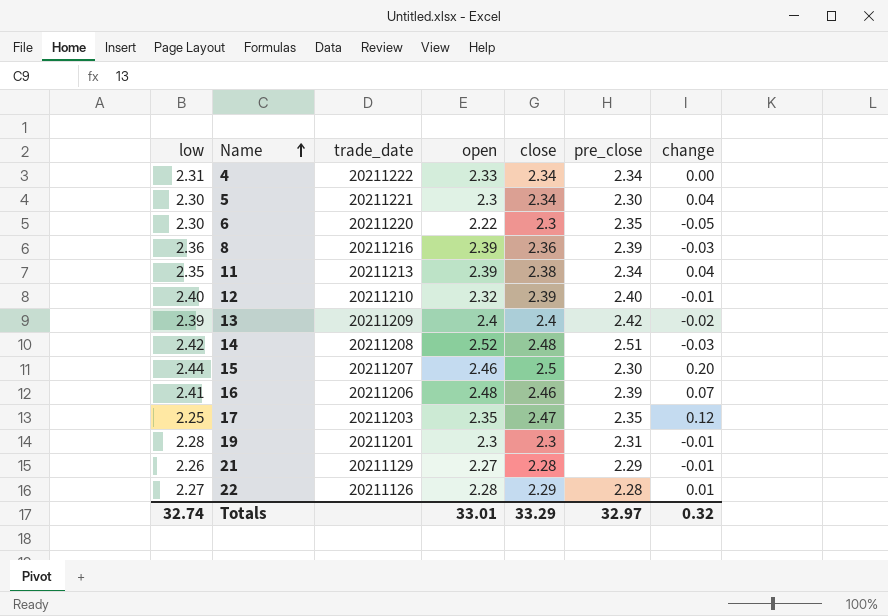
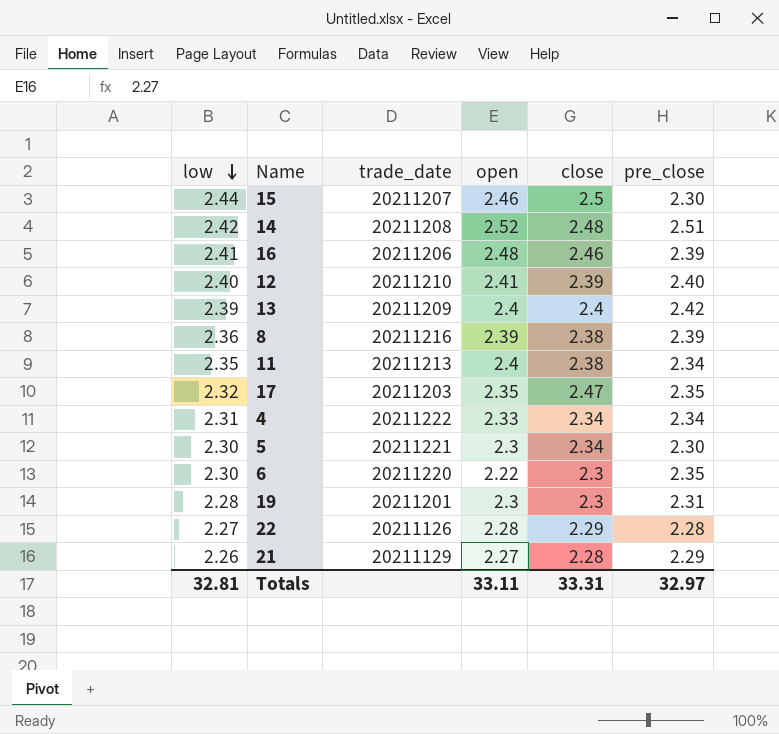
row order: Name ascending -> low descending
column change | formula: [close] - [pre_close] -> none
12 | open: 2.32 -> 2.41
8 | close: 2.36 -> 2.38
11 | open: 2.39 -> 2.4
17 | low: 2.25 -> 2.32
Totals | low: 32.74 -> 32.81
Totals | open: 33.01 -> 33.11
Totals | close: 33.29 -> 33.31

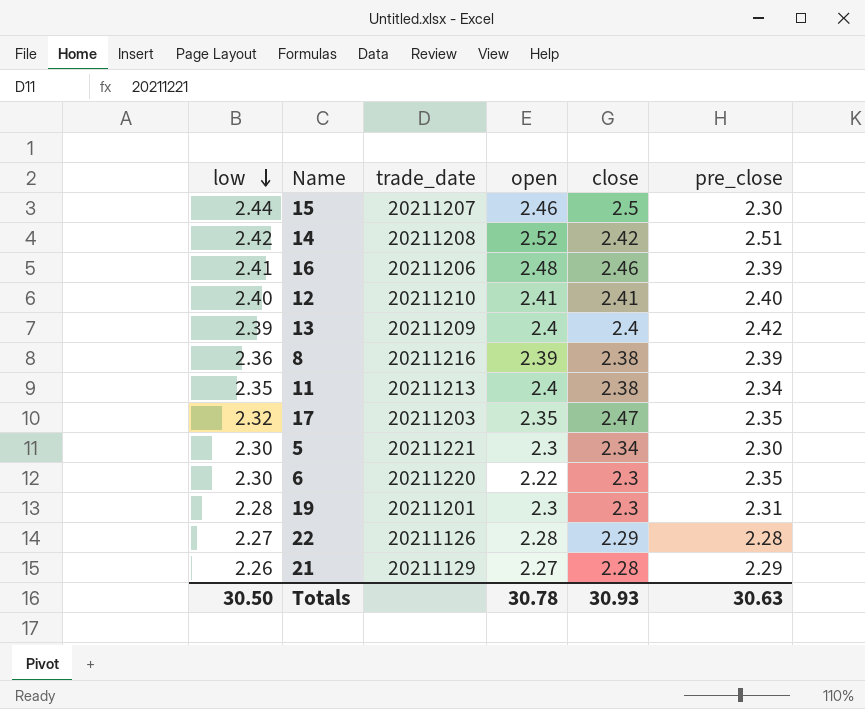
row 4: 2.31 | 20211222 | 2.33 | 2.34 | 2.34 -> none
14 | close: 2.48 -> 2.42
12 | close: 2.39 -> 2.41
Totals | low: 32.81 -> 30.50
Totals | open: 33.11 -> 30.78
Totals | close: 33.31 -> 30.93
Totals | pre_close: 32.97 -> 30.63

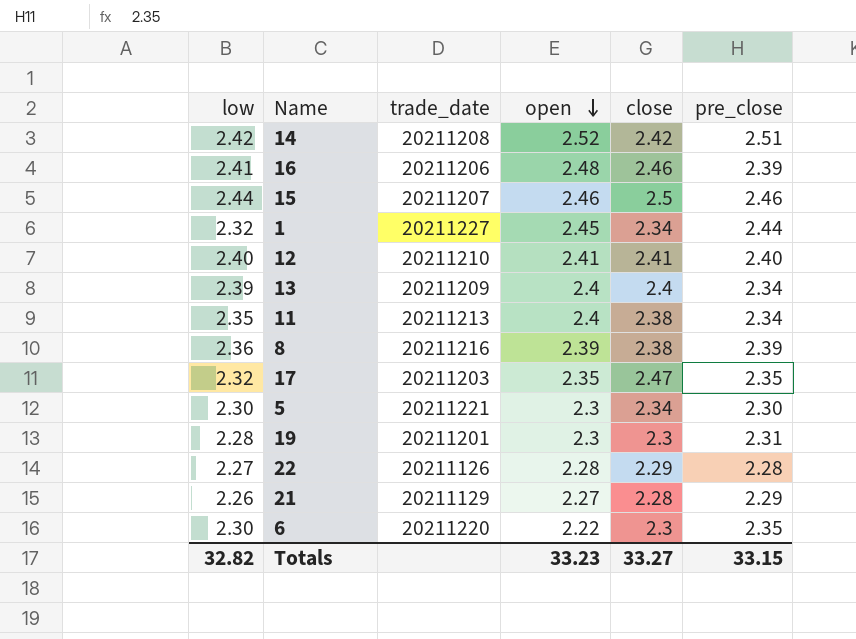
row order: low descending -> open descending
15 | pre_close: 2.30 -> 2.46
row 1: none -> 2.32 | 20211227 | 2.45 | 2.34 | 2.44
13 | pre_close: 2.42 -> 2.34
Totals | low: 30.50 -> 32.82
Totals | open: 30.78 -> 33.23
Totals | close: 30.93 -> 33.27
Totals | pre_close: 30.63 -> 33.15

